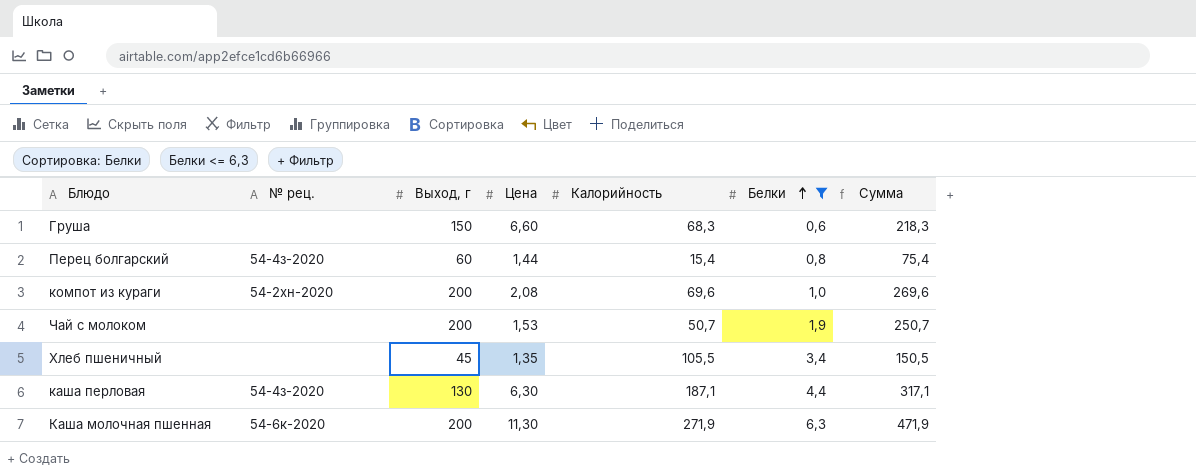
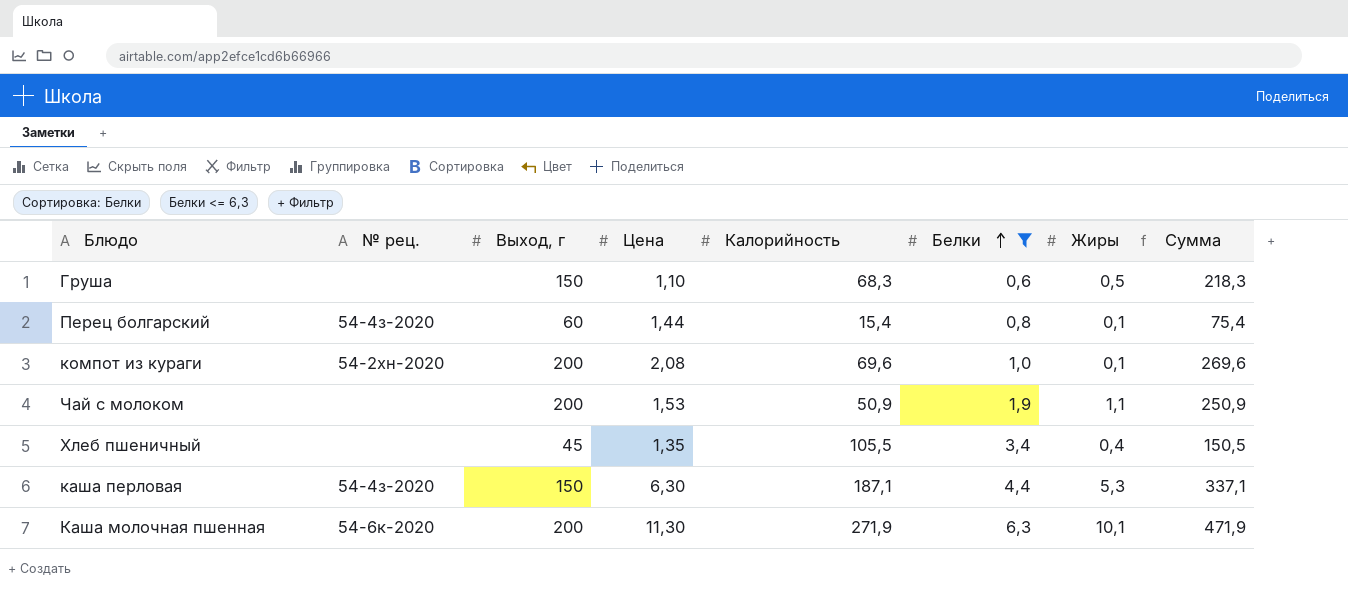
column Жиры | position: none -> 7
Груша | Цена: 6,60 -> 1,10
Чай с молоком | Калорийность: 50,7 -> 50,9
Чай с молоком | Сумма: 250,7 -> 250,9
каша перловая | Выход, г: 130 -> 150
каша перловая | Сумма: 317,1 -> 337,1

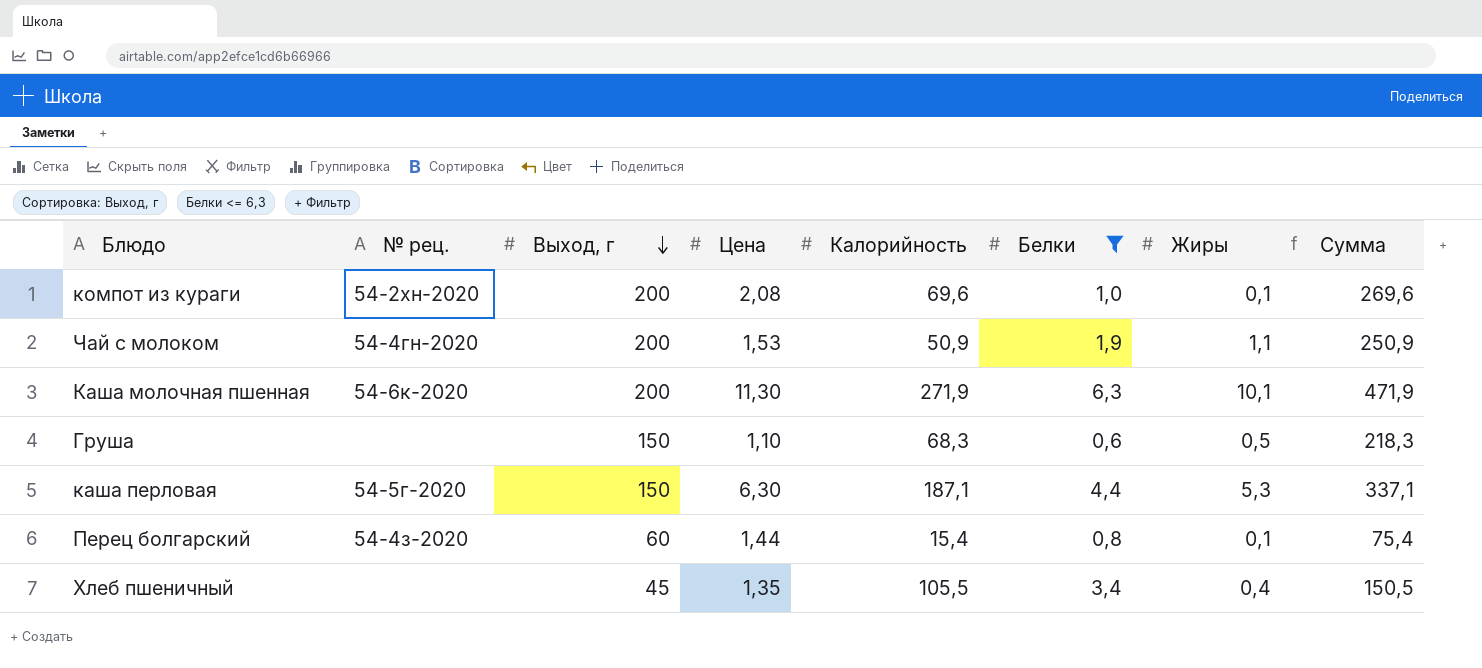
row order: Белки ascending -> Выход, г descending
Чай с молоком | № рец.: none -> 54-4гн-2020
каша перловая | № рец.: 54-4з-2020 -> 54-5г-2020

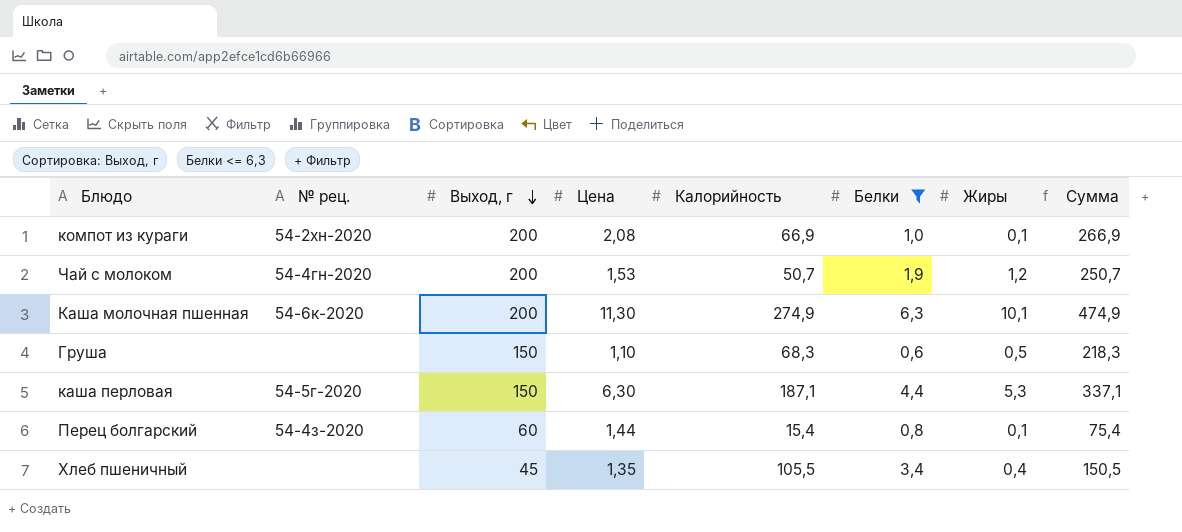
компот из кураги | Калорийность: 69,6 -> 66,9
компот из кураги | Сумма: 269,6 -> 266,9
Чай с молоком | Калорийность: 50,9 -> 50,7
Чай с молоком | Жиры: 1,1 -> 1,2
Чай с молоком | Сумма: 250,9 -> 250,7
Каша молочная пшенная | Калорийность: 271,9 -> 274,9
Каша молочная пшенная | Сумма: 471,9 -> 474,9

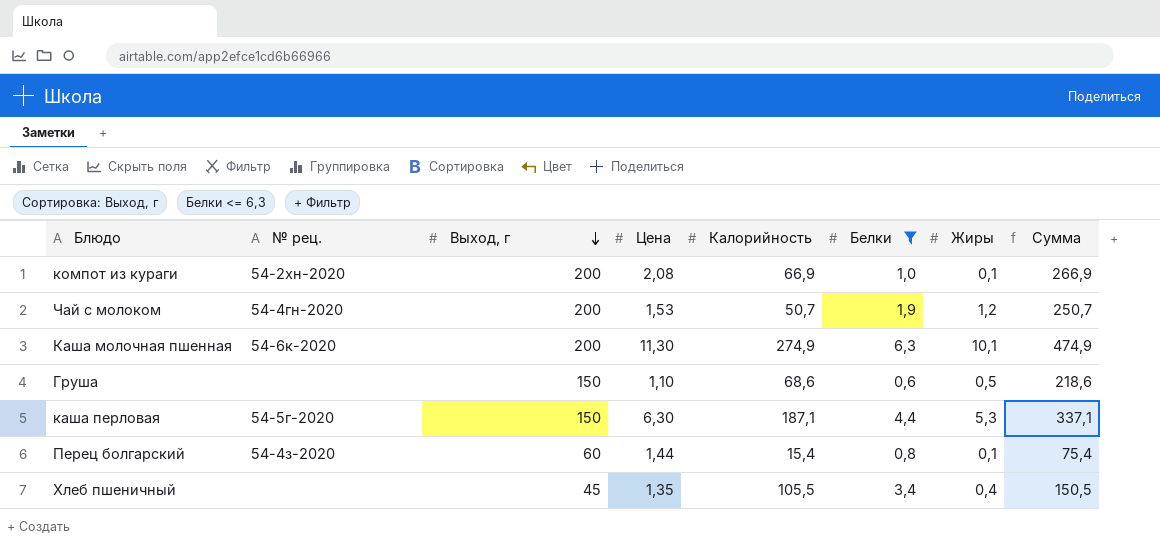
Груша | Калорийность: 68,3 -> 68,6
Груша | Сумма: 218,3 -> 218,6

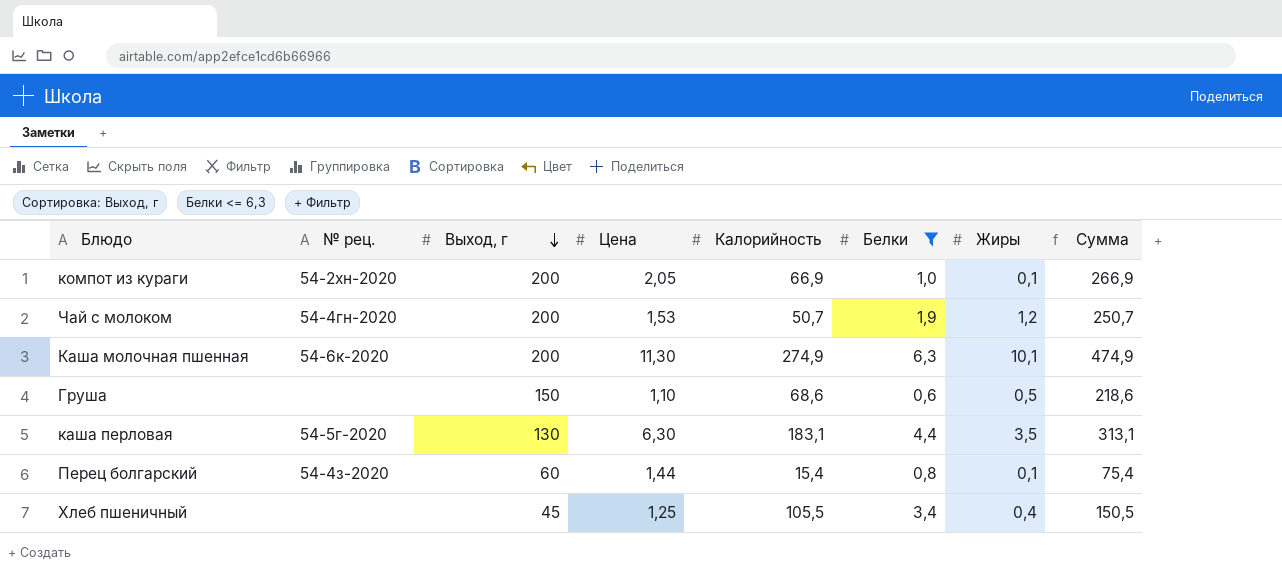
компот из кураги | Цена: 2,08 -> 2,05
каша перловая | Выход, г: 150 -> 130
каша перловая | Калорийность: 187,1 -> 183,1
каша перловая | Жиры: 5,3 -> 3,5
каша перловая | Сумма: 337,1 -> 313,1
Хлеб пшеничный | Цена: 1,35 -> 1,25

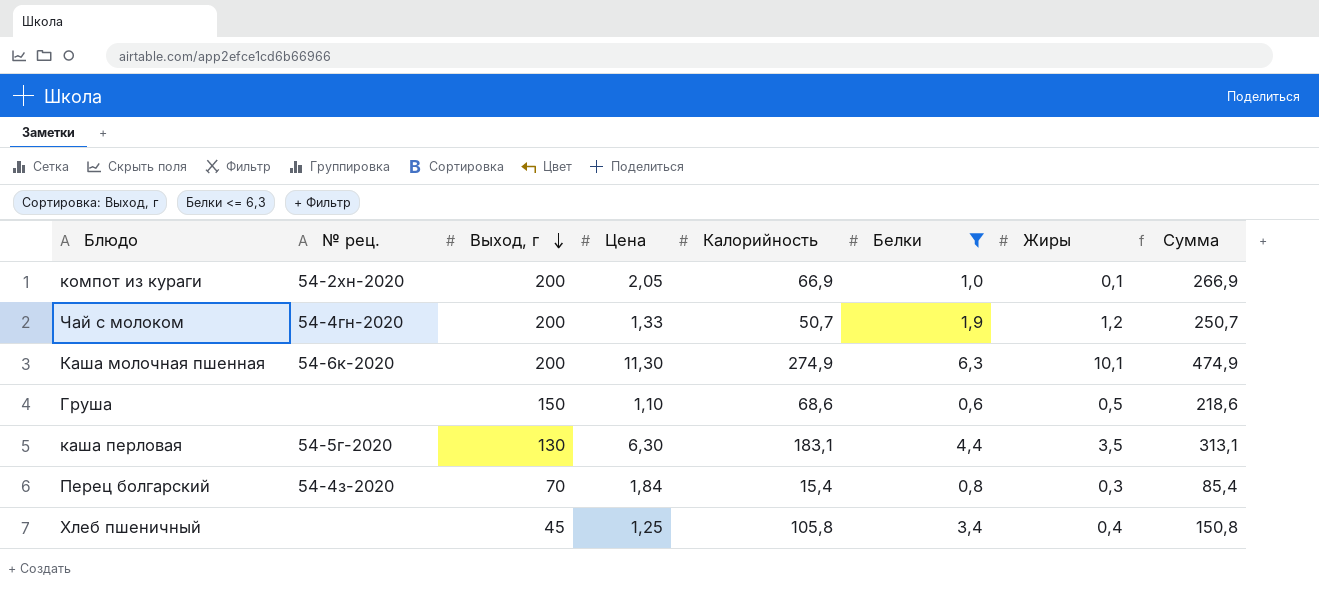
Чай с молоком | Цена: 1,53 -> 1,33
Перец болгарский | Выход, г: 60 -> 70
Перец болгарский | Цена: 1,44 -> 1,84
Перец болгарский | Жиры: 0,1 -> 0,3
Перец болгарский | Сумма: 75,4 -> 85,4
Хлеб пшеничный | Калорийность: 105,5 -> 105,8
Хлеб пшеничный | Сумма: 150,5 -> 150,8

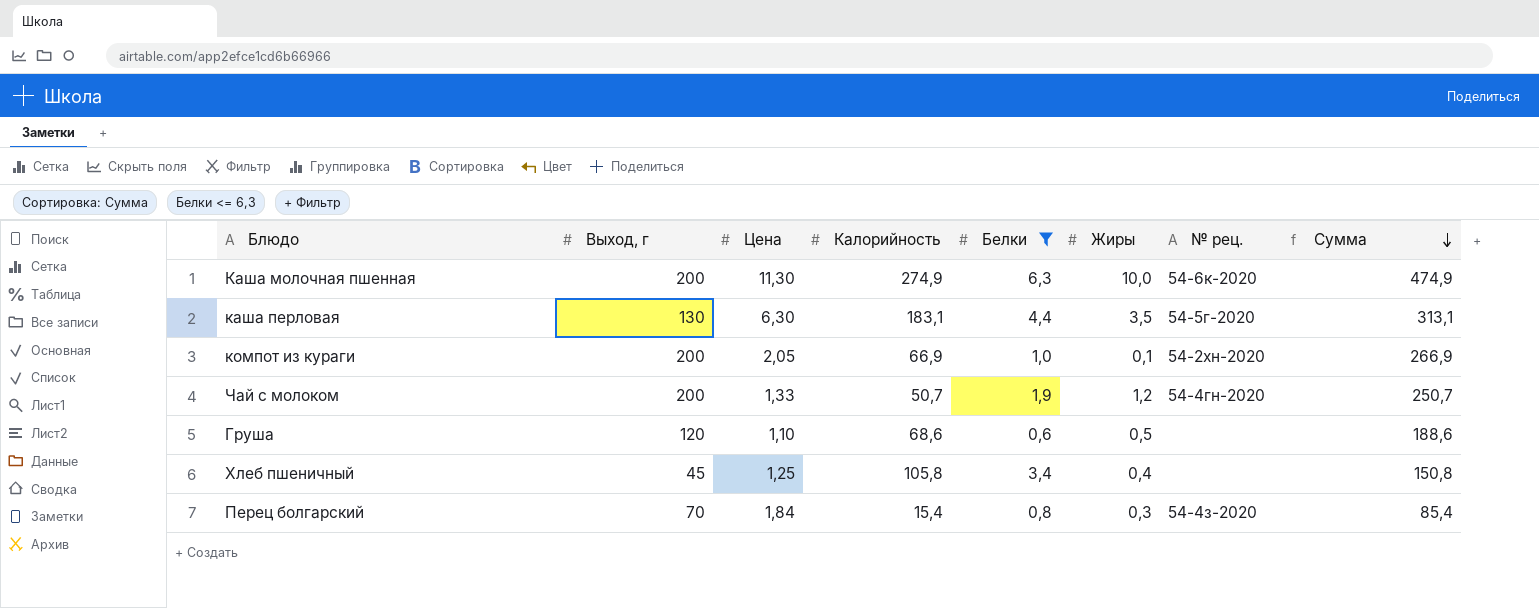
row order: Выход, г descending -> Сумма descending
column № рец. | position: 2 -> 7
Каша молочная пшенная | Жиры: 10,1 -> 10,0
Груша | Выход, г: 150 -> 120
Груша | Сумма: 218,6 -> 188,6

